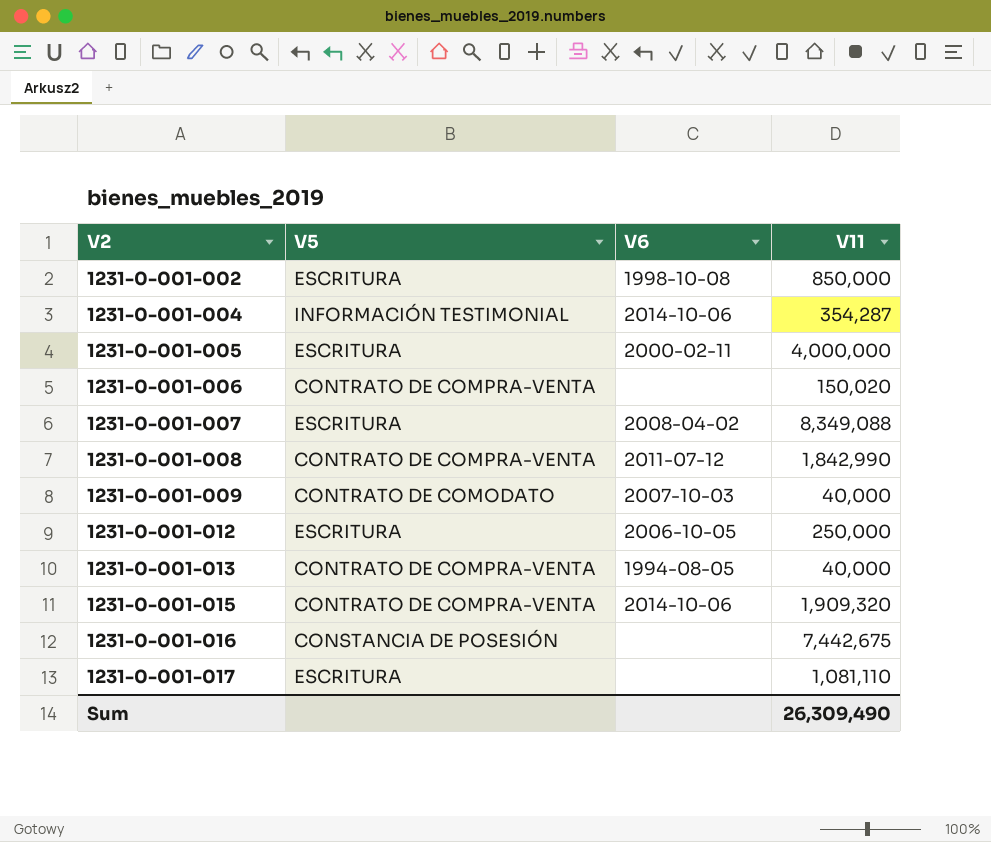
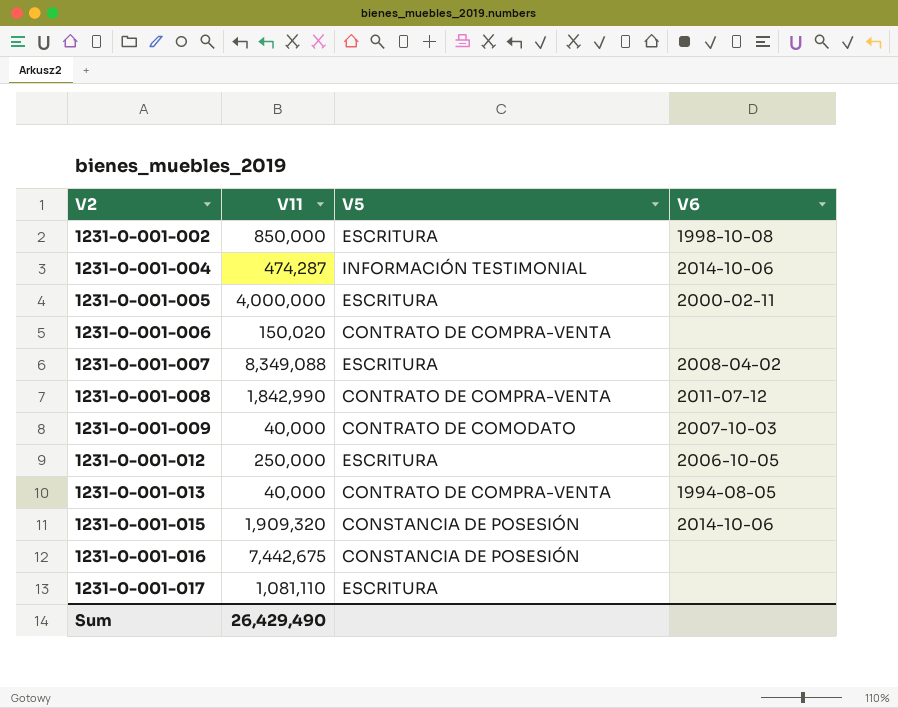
column V11 | position: 4 -> 2
1231-0-001-004 | V11: 354,287 -> 474,287
1231-0-001-015 | V5: CONTRATO DE COMPRA-VENTA -> CONSTANCIA DE POSESIÓN
Sum | V11: 26,309,490 -> 26,429,490

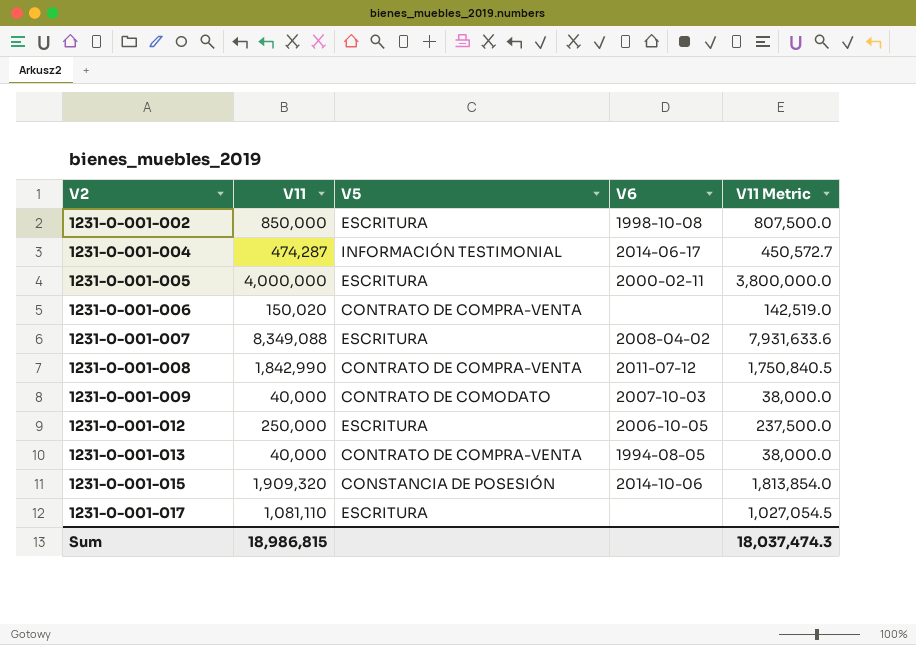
column V11 Metric | formula: none -> [V11] * 0.95
row 1231-0-001-016: 7,442,675 | CONSTANCIA DE POSESIÓN | none -> none
1231-0-001-004 | V6: 2014-10-06 -> 2014-06-17
Sum | V11: 26,429,490 -> 18,986,815

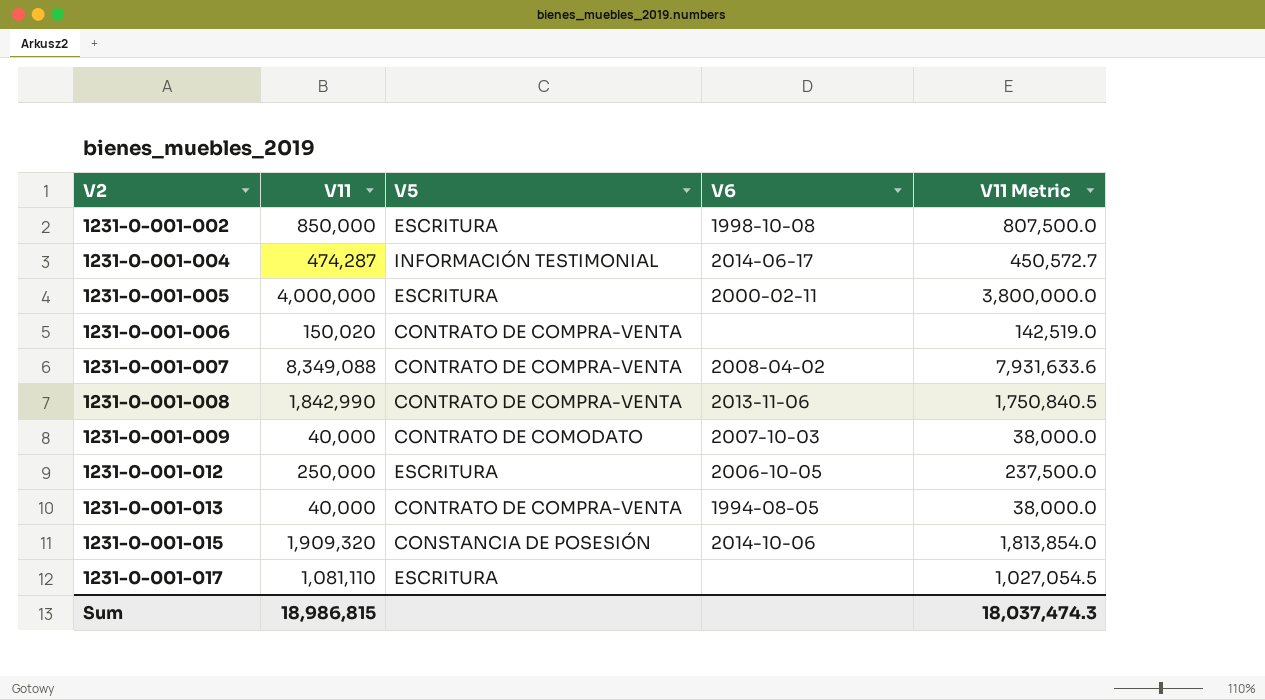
1231-0-001-007 | V5: ESCRITURA -> CONTRATO DE COMPRA-VENTA
1231-0-001-008 | V6: 2011-07-12 -> 2013-11-06

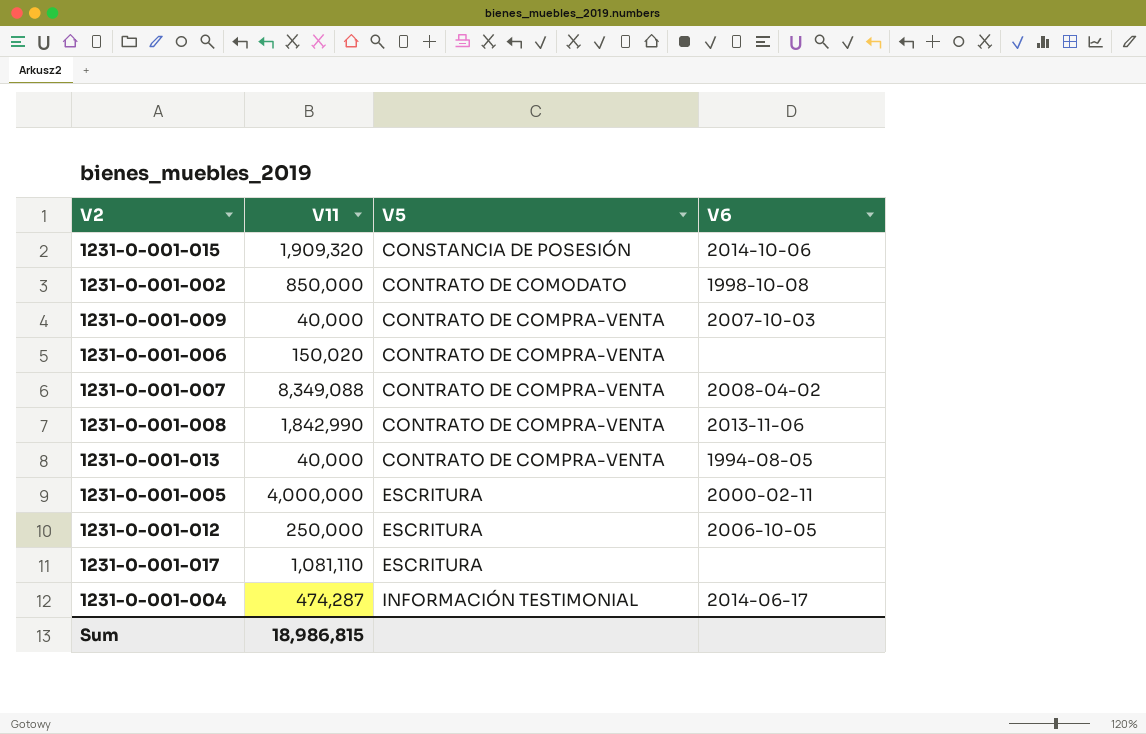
row order: V2 ascending -> V5 ascending
column V11 Metric | formula: [V11] * 0.95 -> none
1231-0-001-002 | V5: ESCRITURA -> CONTRATO DE COMODATO
1231-0-001-009 | V5: CONTRATO DE COMODATO -> CONTRATO DE COMPRA-VENTA

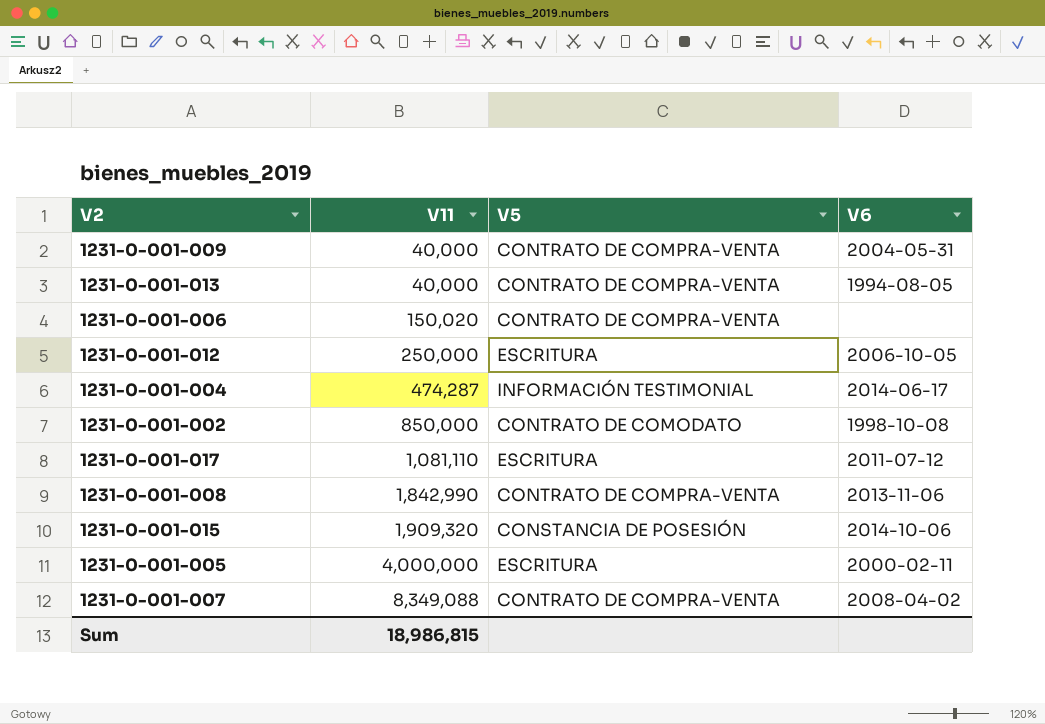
row order: V5 ascending -> V11 ascending
1231-0-001-009 | V6: 2007-10-03 -> 2004-05-31
1231-0-001-017 | V6: none -> 2011-07-12

